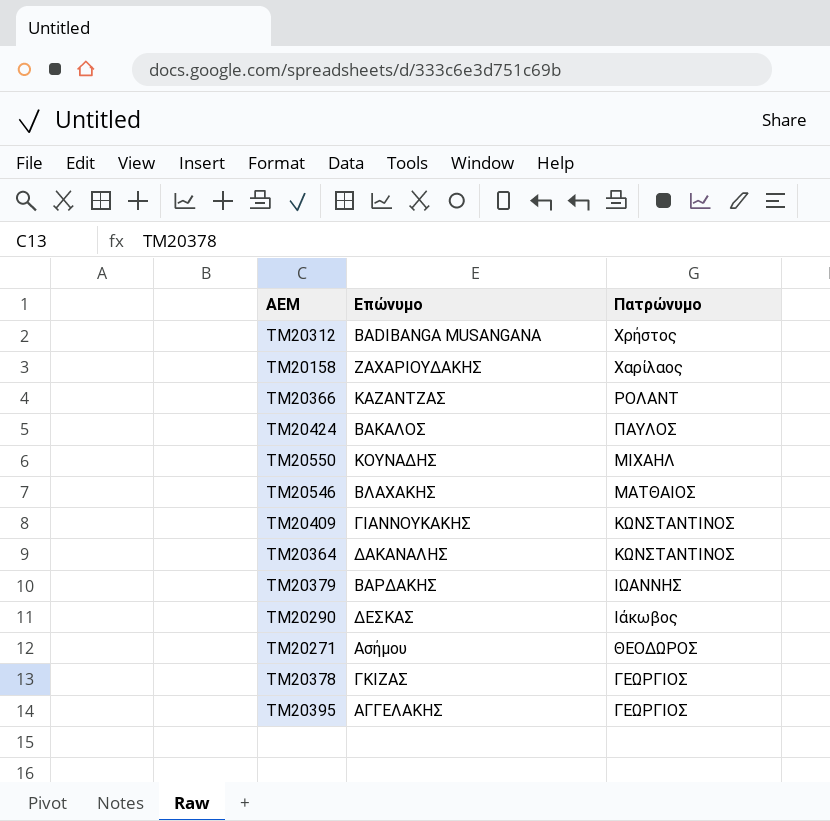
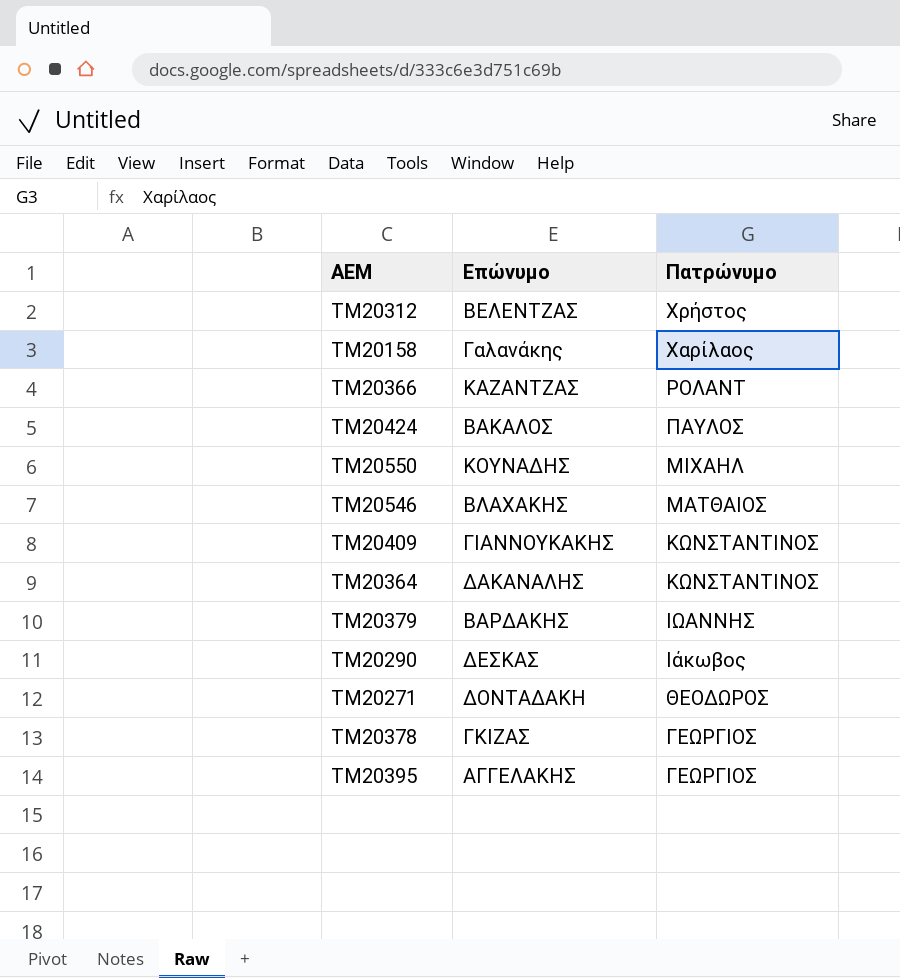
ΤΜ20312 | Επώνυμο: BADIBANGA MUSANGANA -> ΒΕΛΕΝΤΖΑΣ
ΤΜ20158 | Επώνυμο: ΖΑΧΑΡΙΟΥΔΑΚΗΣ -> Γαλανάκης
ΤΜ20271 | Επώνυμο: Ασήμου -> ΔΟΝΤΑΔΑΚΗ

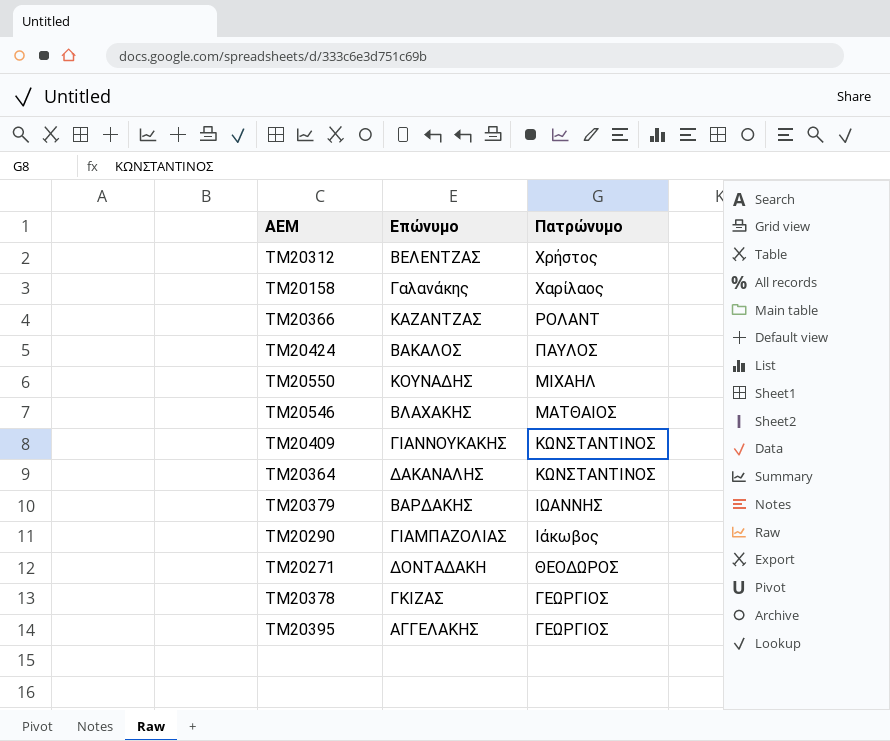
ΤΜ20290 | Επώνυμο: ΔΕΣΚΑΣ -> ΓΙΑΜΠΑΖΟΛΙΑΣ

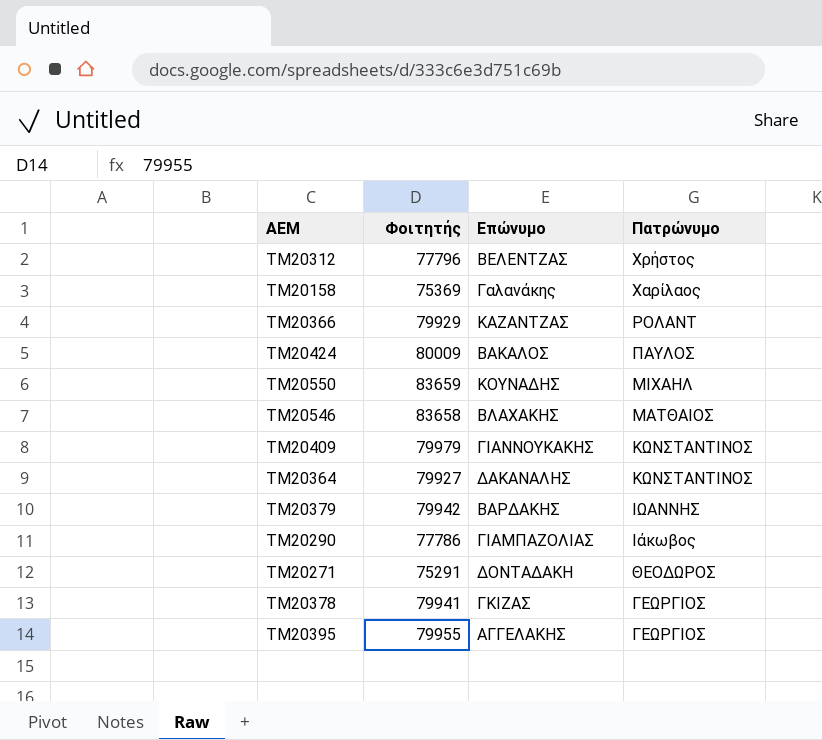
column Φοιτητής | position: none -> 2

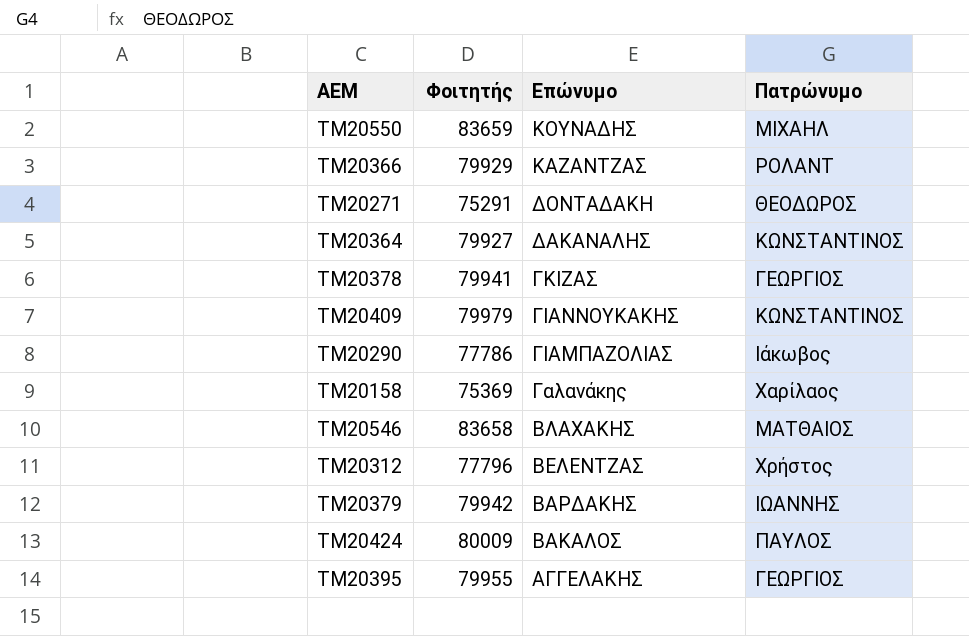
row order: Πατρώνυμο descending -> Επώνυμο descending

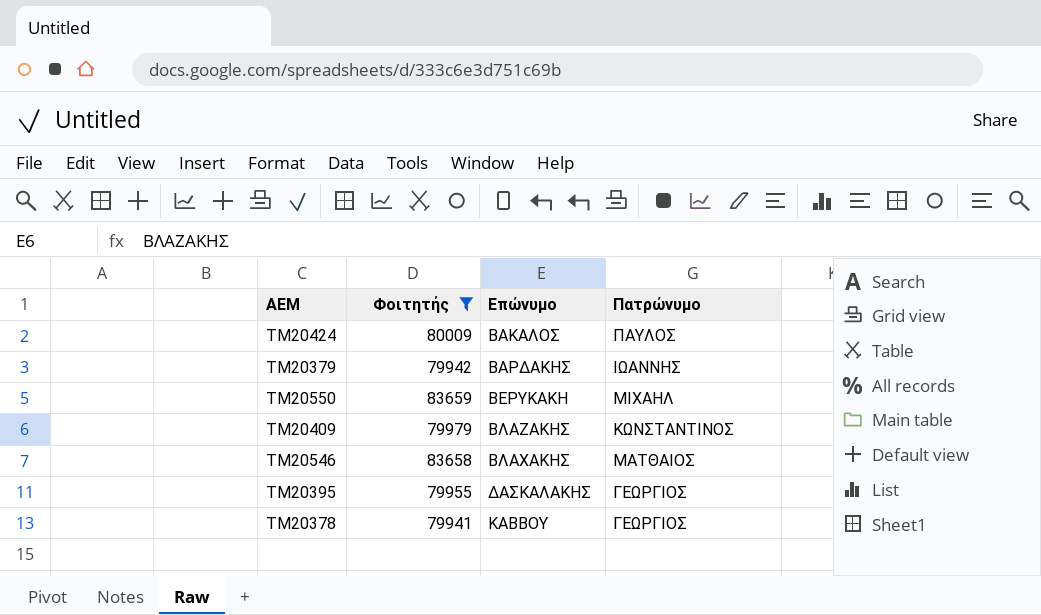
filter: none -> Φοιτητής >= 79941
row order: Επώνυμο descending -> Επώνυμο ascending
ΤΜ20550 | Επώνυμο: ΚΟΥΝΑΔΗΣ -> ΒΕΡΥΚΑΚΗ
ΤΜ20409 | Επώνυμο: ΓΙΑΝΝΟΥΚΑΚΗΣ -> ΒΛΑΖΑΚΗΣ
ΤΜ20395 | Επώνυμο: ΑΓΓΕΛΑΚΗΣ -> ΔΑΣΚΑΛΑΚΗΣ
ΤΜ20378 | Επώνυμο: ΓΚΙΖΑΣ -> ΚΑΒΒΟΥ

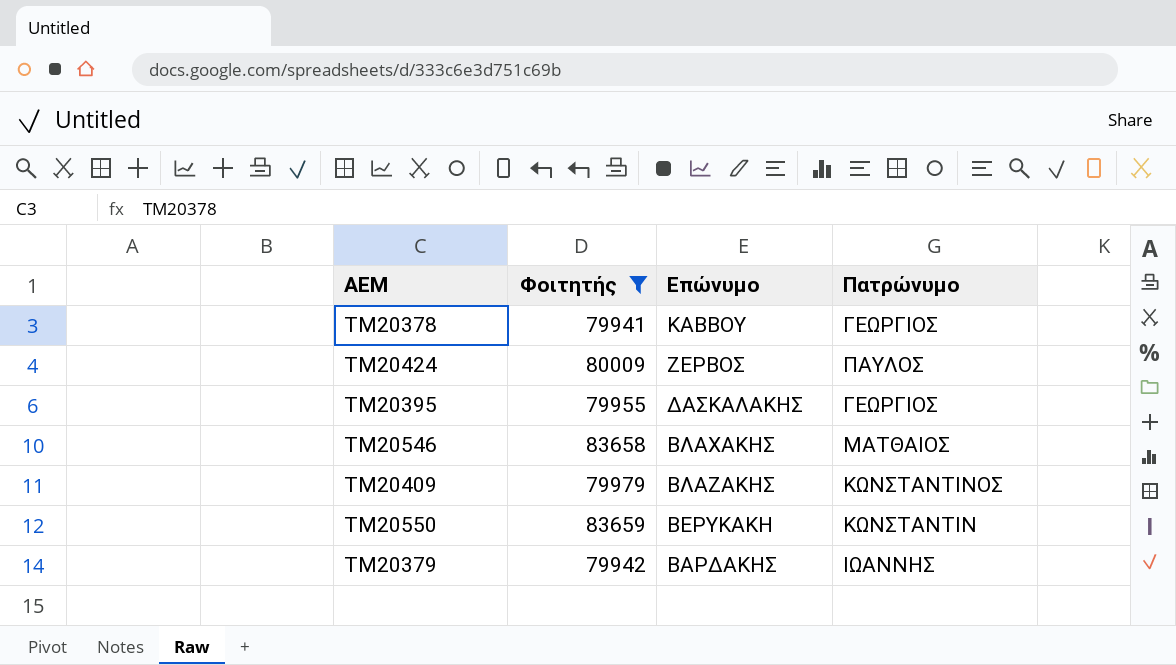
row order: Επώνυμο ascending -> Επώνυμο descending
ΤΜ20424 | Επώνυμο: ΒΑΚΑΛΟΣ -> ΖΕΡΒΟΣ
ΤΜ20550 | Πατρώνυμο: ΜΙΧΑΗΛ -> ΚΩΝΣΤΑΝΤΙΝ

